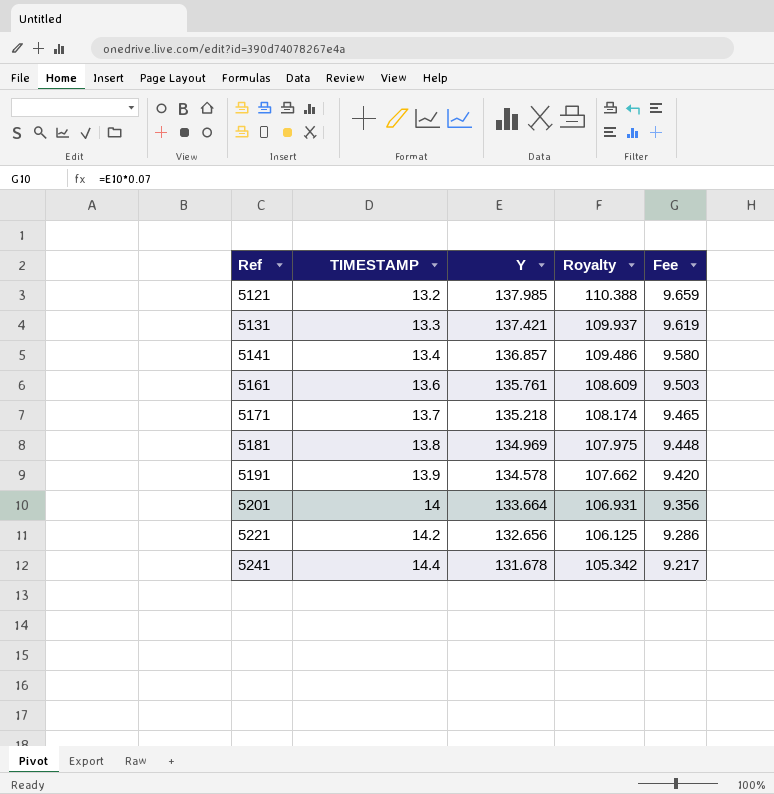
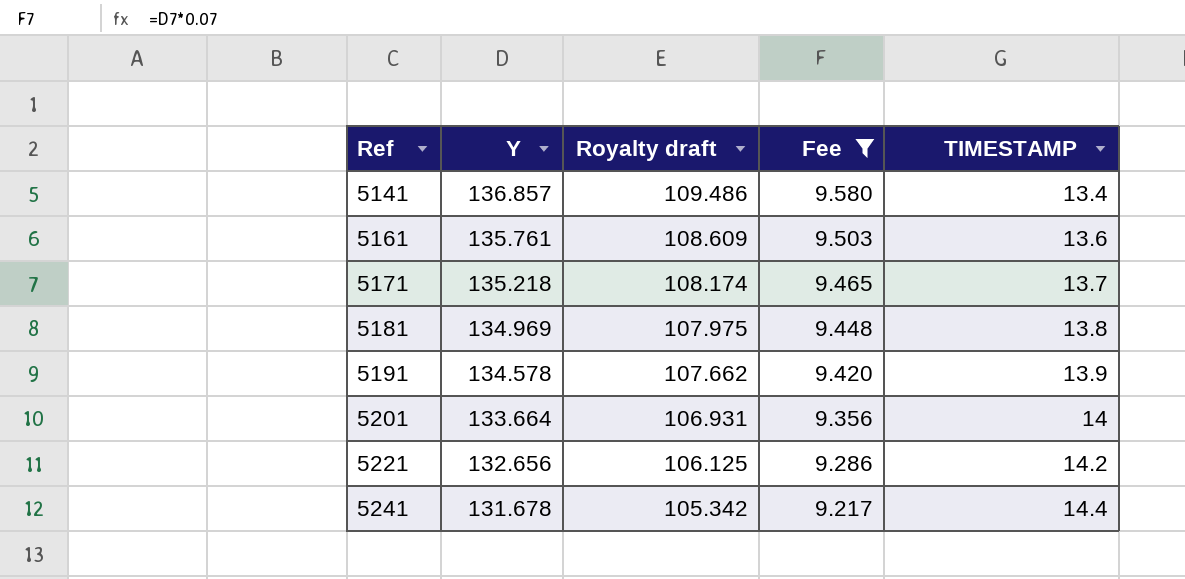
filter: none -> Fee <= 9.580
column name: Royalty -> Royalty draft
column TIMESTAMP | position: 2 -> 5

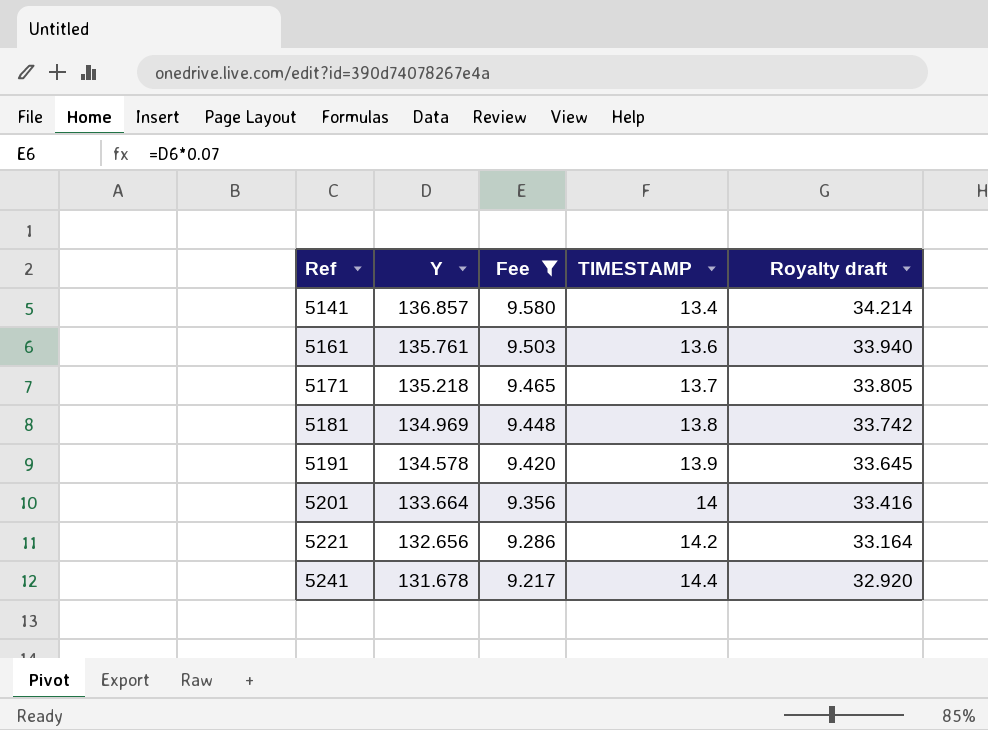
column Royalty draft | formula: [Y] * 0.8 -> [Y] * 0.25
column Royalty draft | position: 3 -> 5

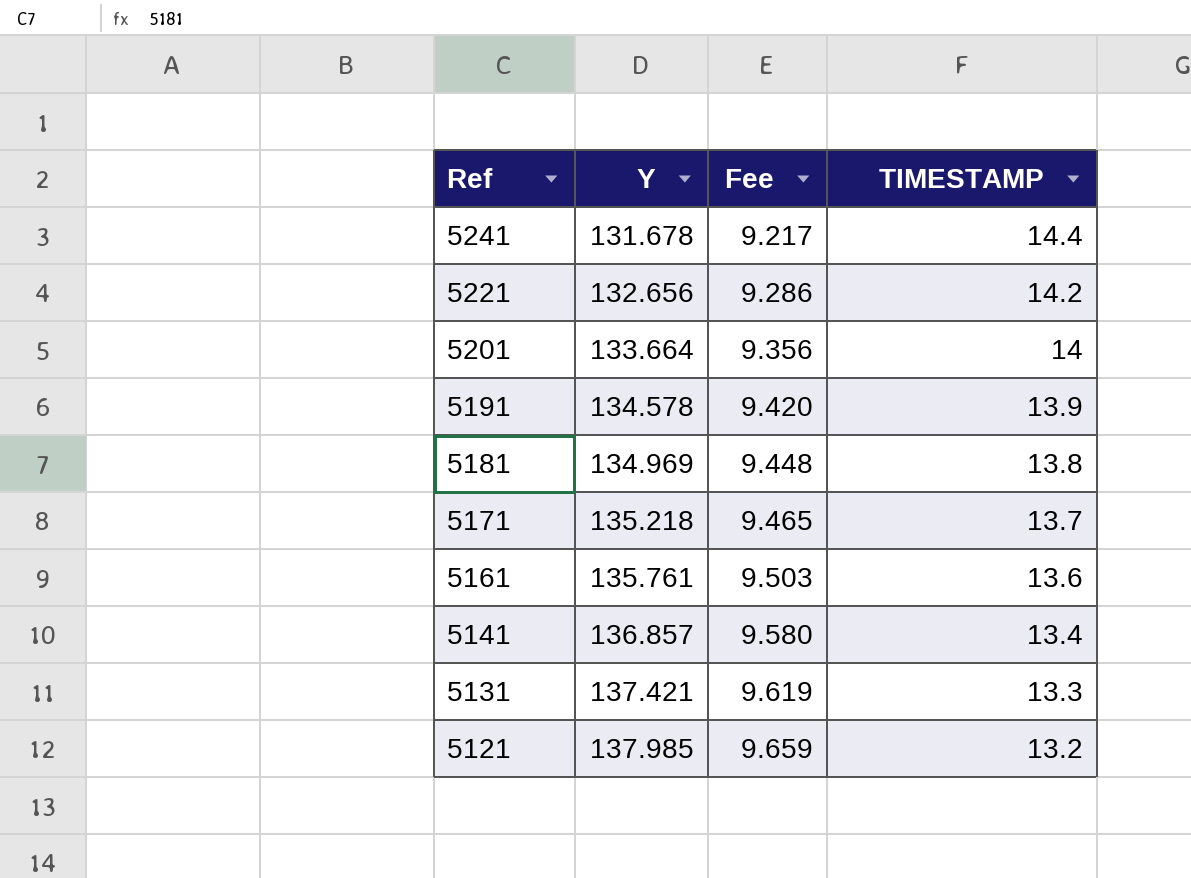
filter: Fee <= 9.580 -> none
row order: Ref ascending -> Ref descending
column Royalty draft | formula: [Y] * 0.25 -> none

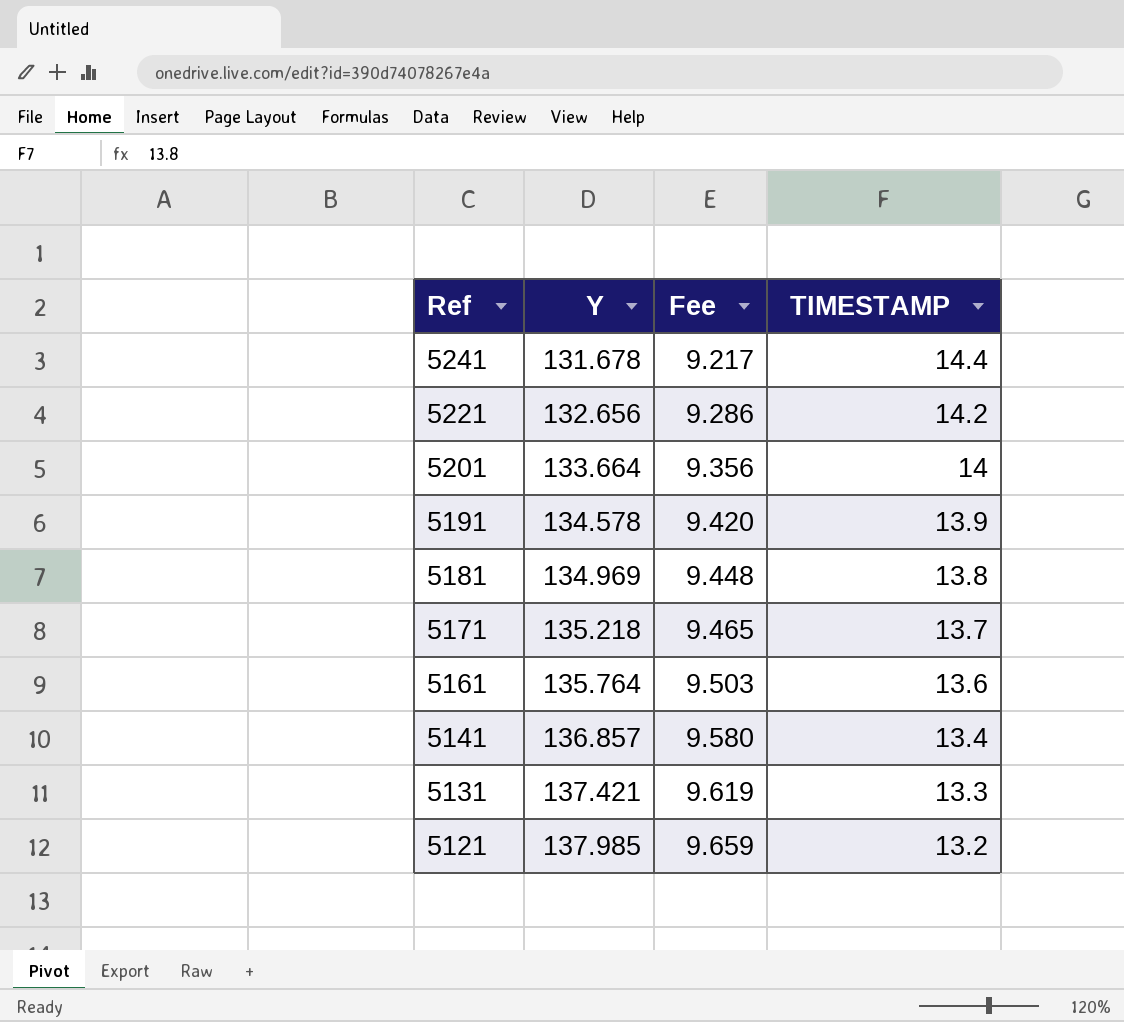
5161 | Y: 135.761 -> 135.764

